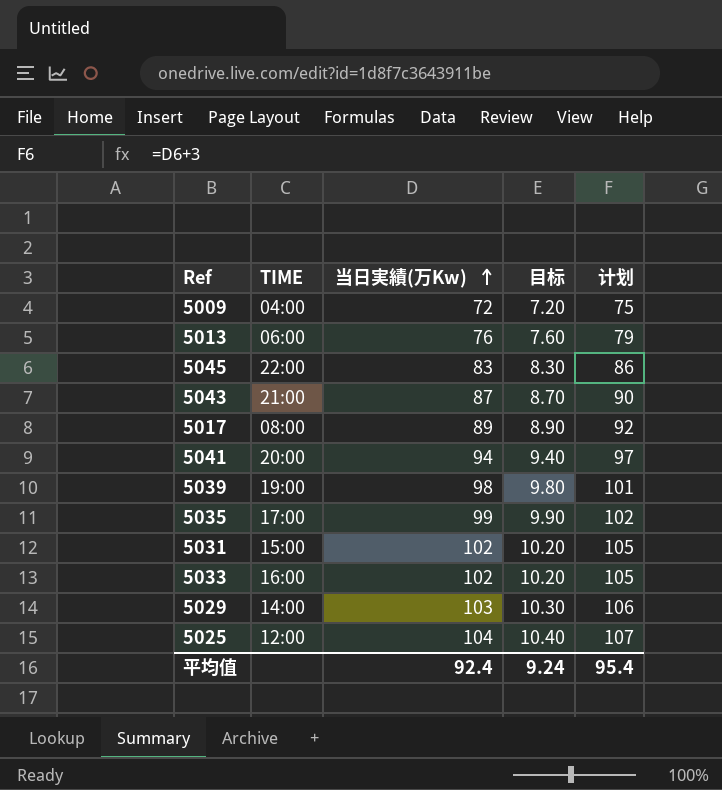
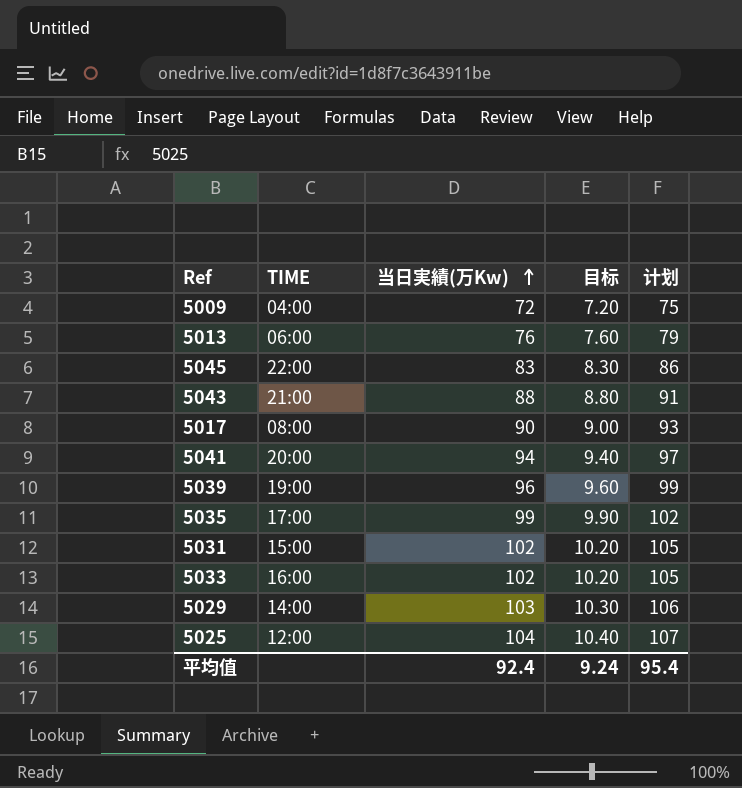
5043 | 当日実績(万Kw): 87 -> 88
5043 | 目标: 8.70 -> 8.80
5043 | 计划: 90 -> 91
5017 | 当日実績(万Kw): 89 -> 90
5017 | 目标: 8.90 -> 9.00
5017 | 计划: 92 -> 93
5039 | 当日実績(万Kw): 98 -> 96
5039 | 目标: 9.80 -> 9.60
5039 | 计划: 101 -> 99

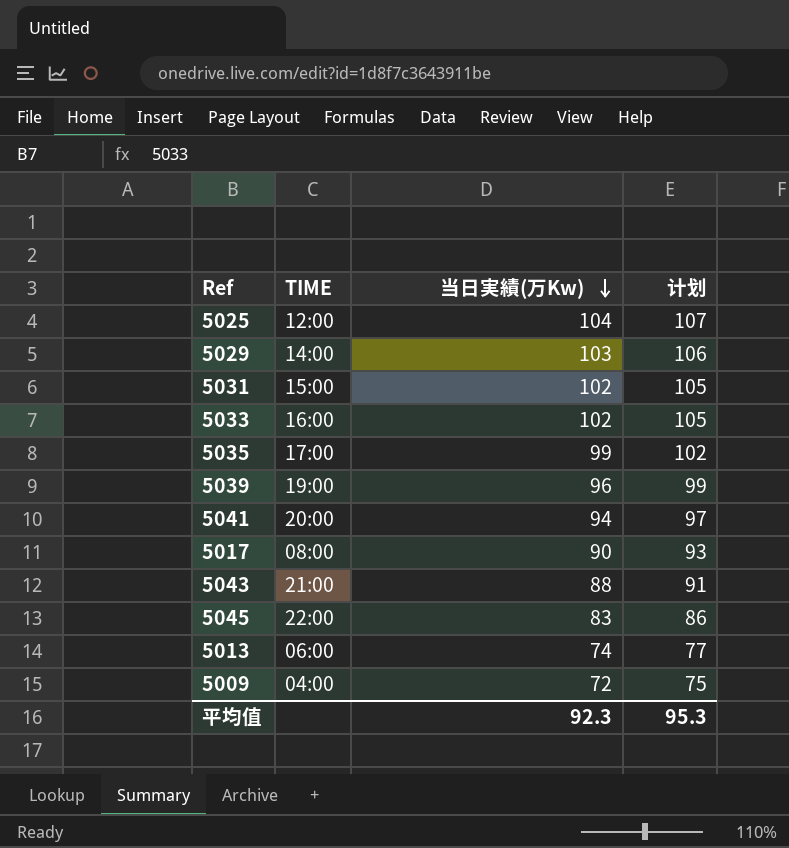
row order: 当日実績(万Kw) ascending -> 当日実績(万Kw) descending
column 目标 | formula: [当日実績(万Kw)] * 0.1 -> none
5013 | 当日実績(万Kw): 76 -> 74
5013 | 计划: 79 -> 77
平均值 | 当日実績(万Kw): 92.4 -> 92.3
平均值 | 计划: 95.4 -> 95.3

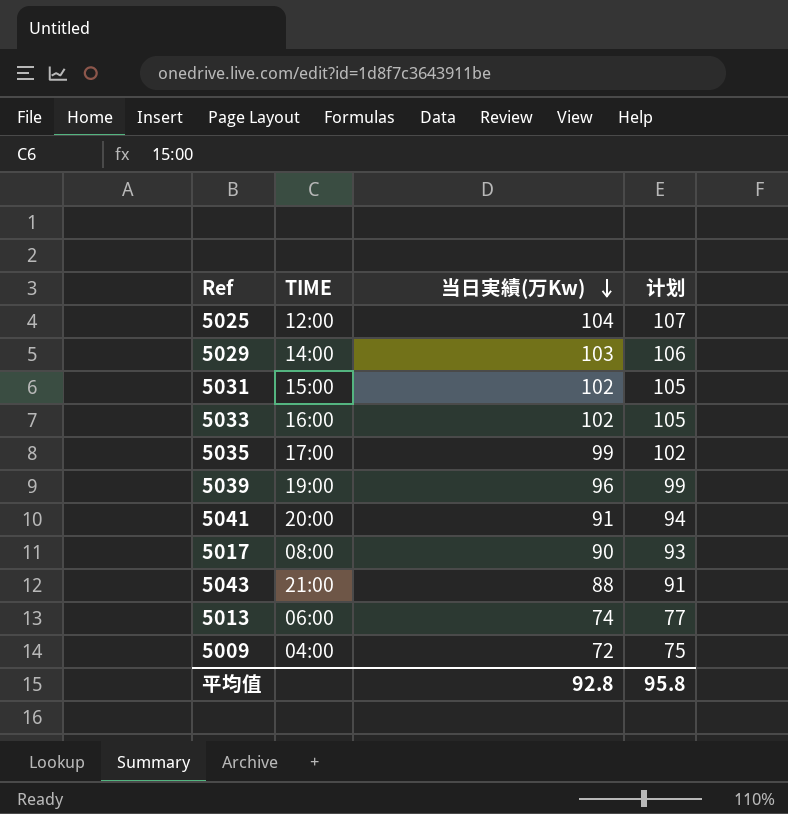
row 5045: 22:00 | 83 | 86 -> none
5041 | 当日実績(万Kw): 94 -> 91
5041 | 计划: 97 -> 94
平均值 | 当日実績(万Kw): 92.3 -> 92.8
平均值 | 计划: 95.3 -> 95.8

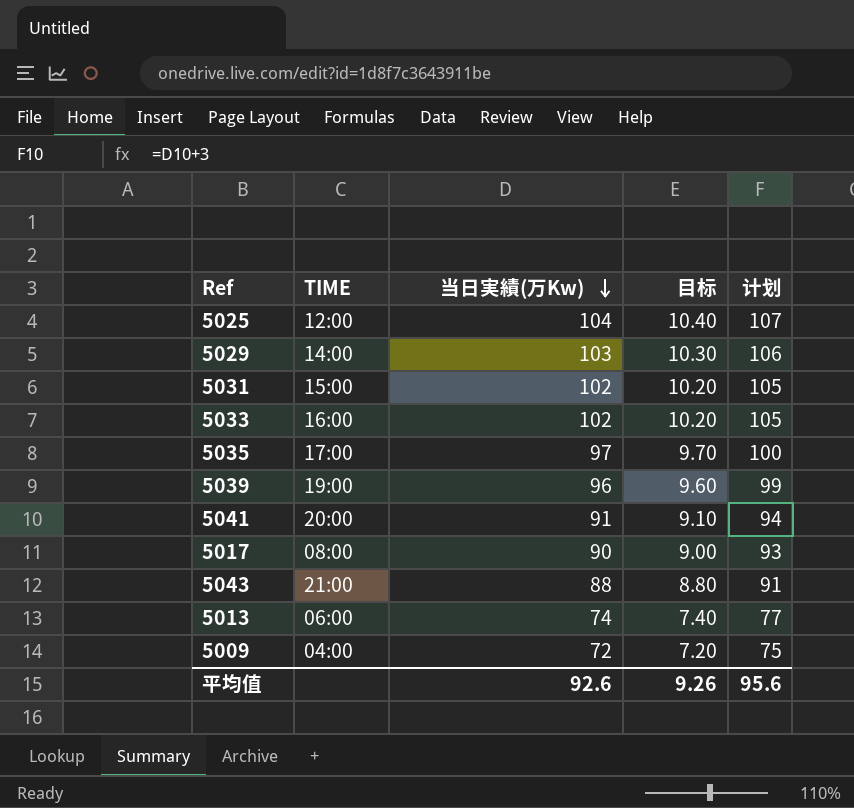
column 目标 | formula: none -> [当日実績(万Kw)] * 0.1
5035 | 当日実績(万Kw): 99 -> 97
5035 | 计划: 102 -> 100
平均值 | 当日実績(万Kw): 92.8 -> 92.6
平均值 | 计划: 95.8 -> 95.6

